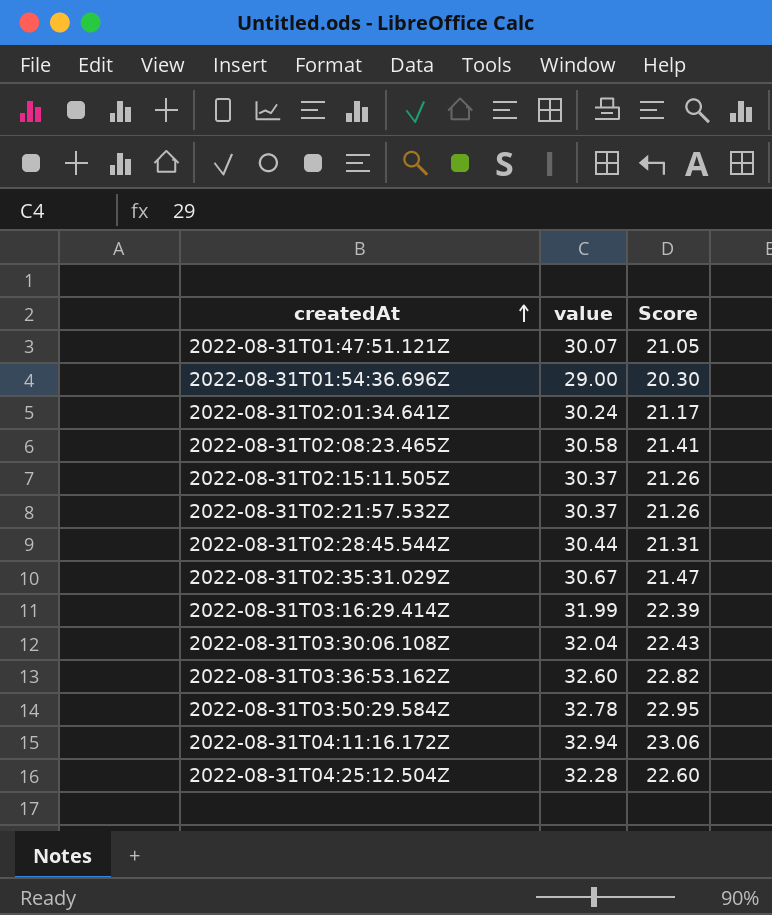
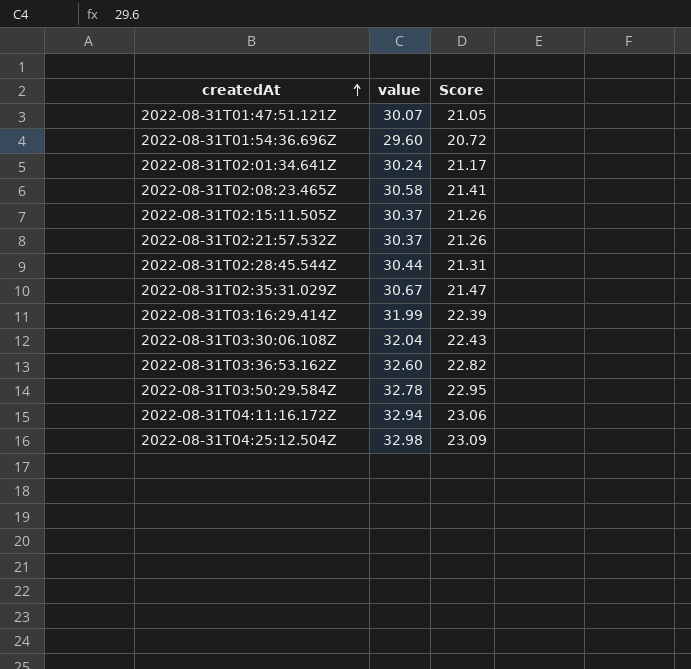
2022-08-31T01:54:36.696Z | value: 29.00 -> 29.60
2022-08-31T01:54:36.696Z | Score: 20.30 -> 20.72
2022-08-31T04:25:12.504Z | value: 32.28 -> 32.98
2022-08-31T04:25:12.504Z | Score: 22.60 -> 23.09

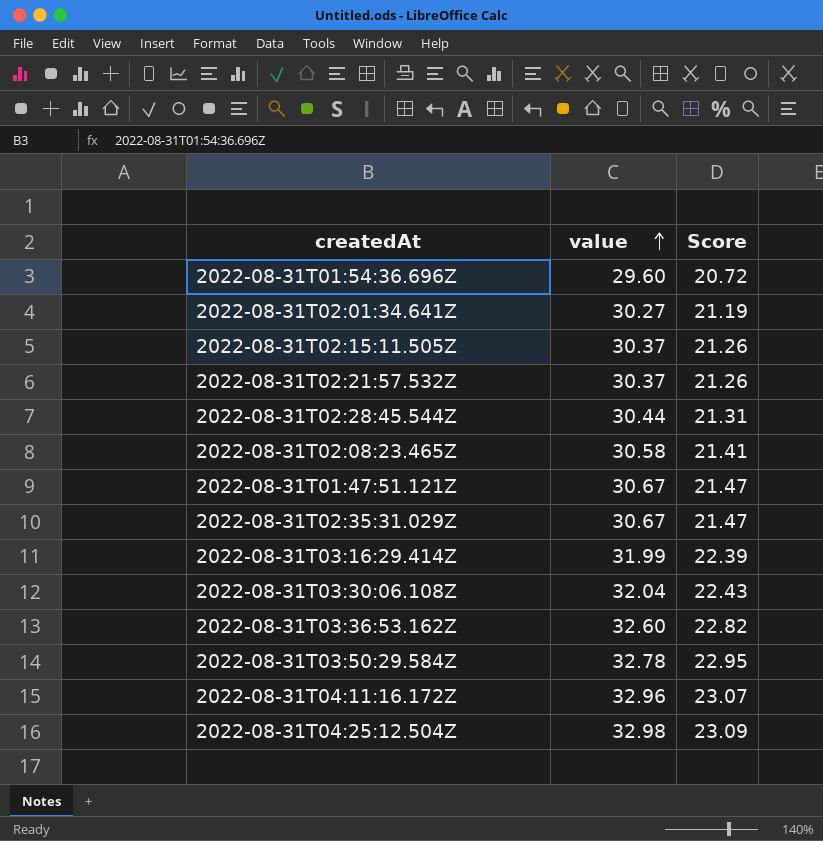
row order: createdAt ascending -> value ascending
2022-08-31T02:01:34.641Z | value: 30.24 -> 30.27
2022-08-31T02:01:34.641Z | Score: 21.17 -> 21.19
2022-08-31T01:47:51.121Z | value: 30.07 -> 30.67
2022-08-31T01:47:51.121Z | Score: 21.05 -> 21.47
2022-08-31T04:11:16.172Z | value: 32.94 -> 32.96
2022-08-31T04:11:16.172Z | Score: 23.06 -> 23.07

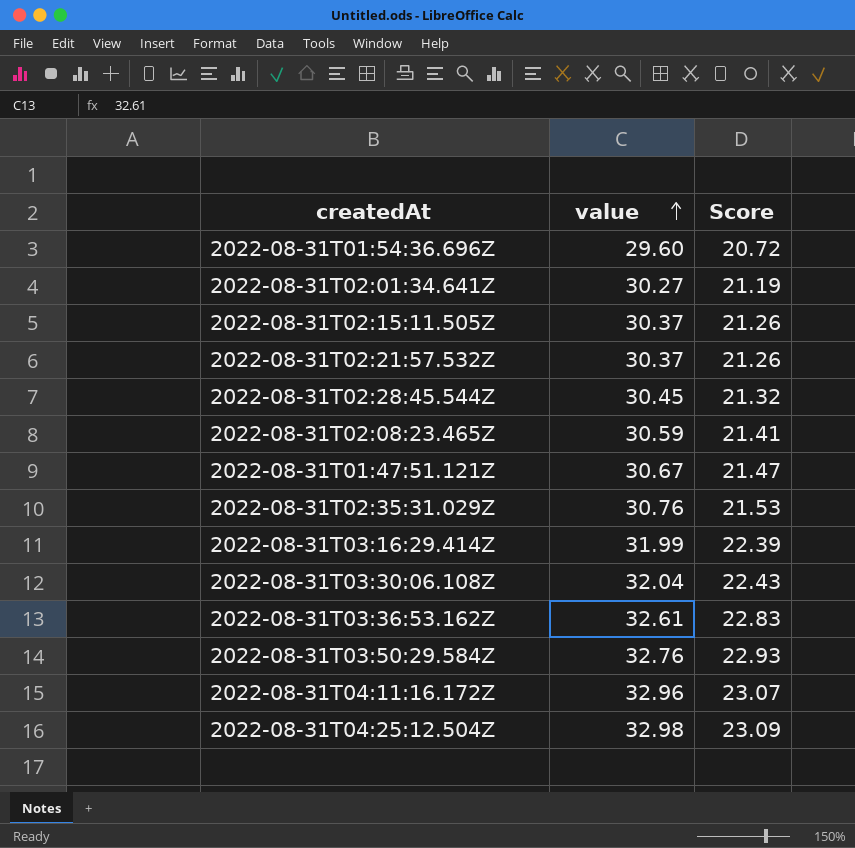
2022-08-31T02:28:45.544Z | value: 30.44 -> 30.45
2022-08-31T02:28:45.544Z | Score: 21.31 -> 21.32
2022-08-31T02:08:23.465Z | value: 30.58 -> 30.59
2022-08-31T02:35:31.029Z | value: 30.67 -> 30.76
2022-08-31T02:35:31.029Z | Score: 21.47 -> 21.53
2022-08-31T03:36:53.162Z | value: 32.60 -> 32.61
2022-08-31T03:36:53.162Z | Score: 22.82 -> 22.83
2022-08-31T03:50:29.584Z | value: 32.78 -> 32.76
2022-08-31T03:50:29.584Z | Score: 22.95 -> 22.93

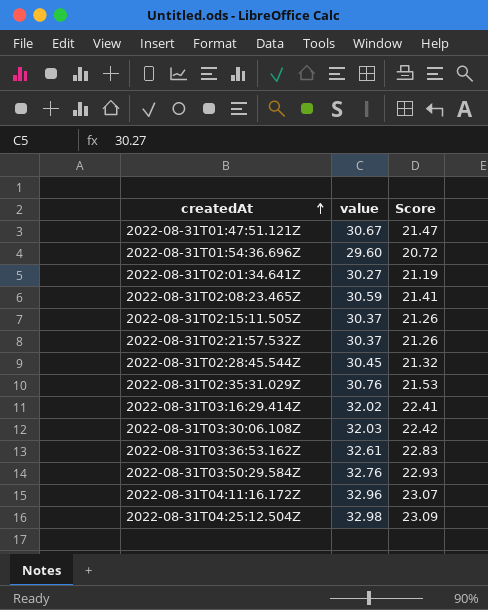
row order: value ascending -> createdAt ascending
2022-08-31T03:16:29.414Z | value: 31.99 -> 32.02
2022-08-31T03:16:29.414Z | Score: 22.39 -> 22.41
2022-08-31T03:30:06.108Z | value: 32.04 -> 32.03
2022-08-31T03:30:06.108Z | Score: 22.43 -> 22.42

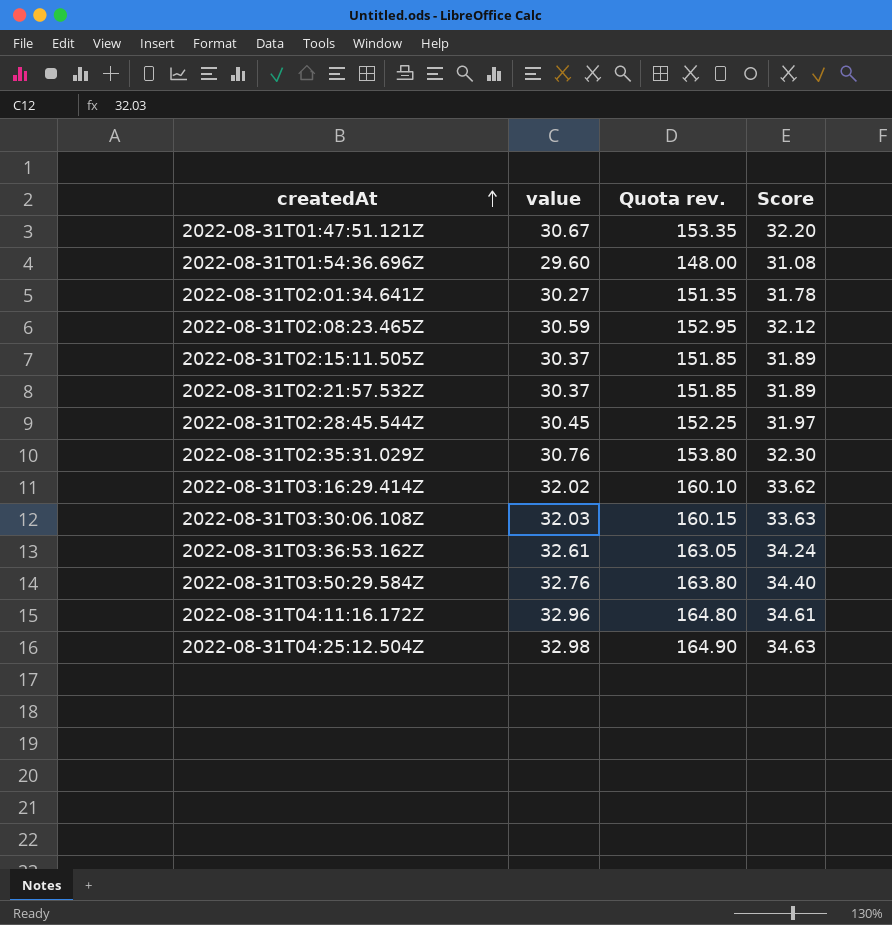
column Quota rev. | formula: none -> [value] * 5
column Score | formula: [value] * 0.7 -> [value] * 1.05

